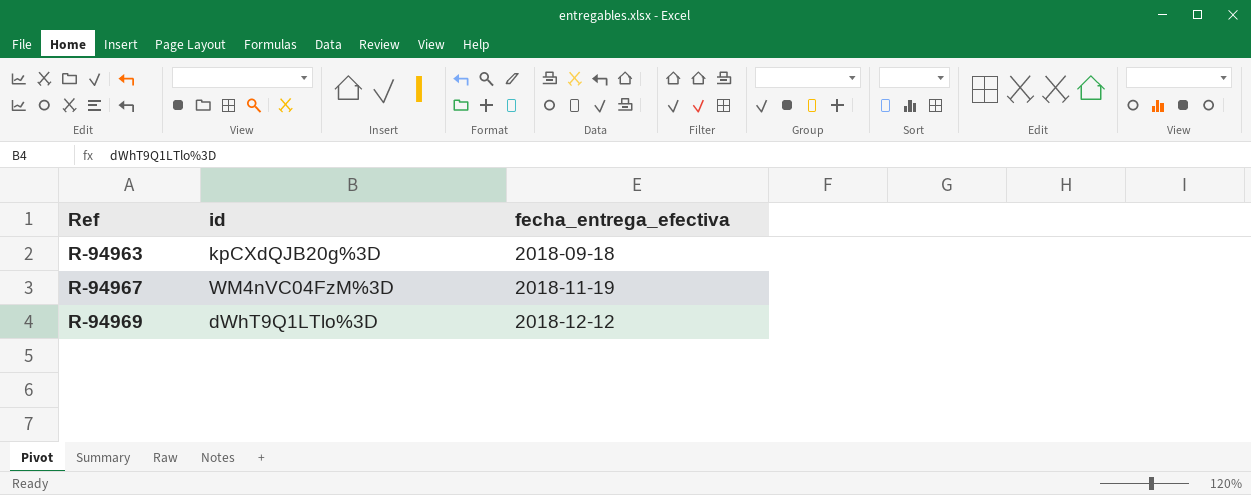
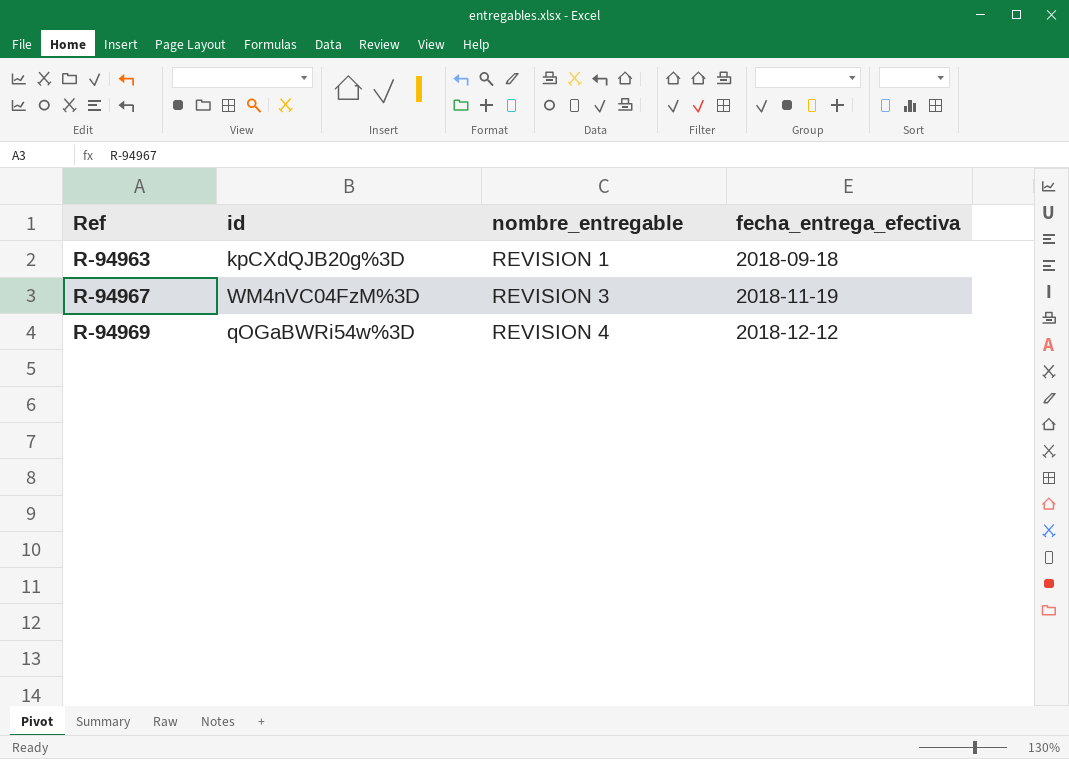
column nombre_entregable | position: none -> 3
R-94969 | id: dWhT9Q1LTlo%3D -> qOGaBWRi54w%3D

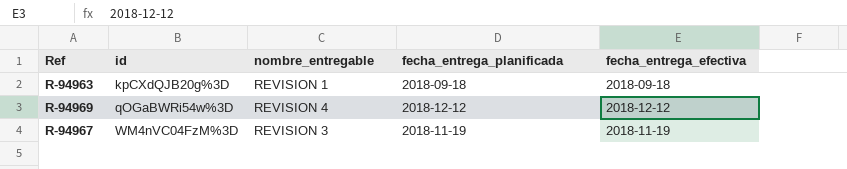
row order: Ref ascending -> id ascending
column fecha_entrega_planificada | position: none -> 4

